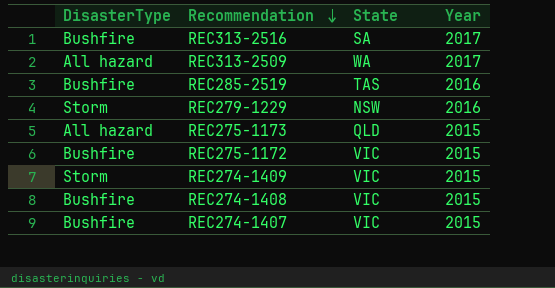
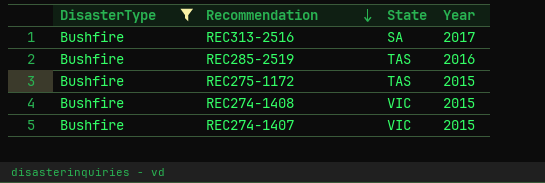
filter: none -> DisasterType = Bushfire
REC275-1172 | State: VIC -> TAS

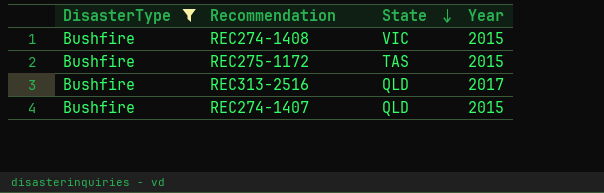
row order: Recommendation descending -> State descending
row REC285-2519: Bushfire | TAS | 2016 -> none
REC313-2516 | State: SA -> QLD
REC274-1407 | State: VIC -> QLD

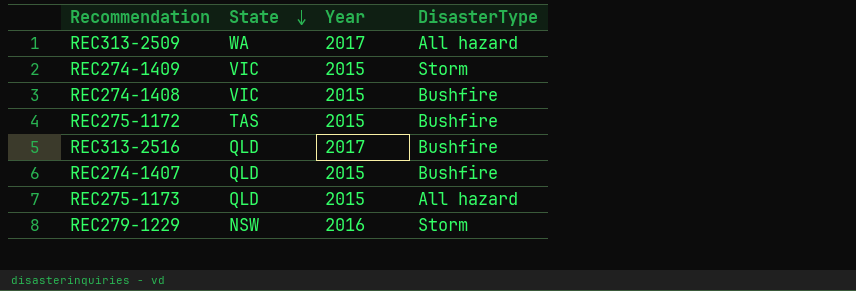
filter: DisasterType = Bushfire -> none
column DisasterType | position: 1 -> 4

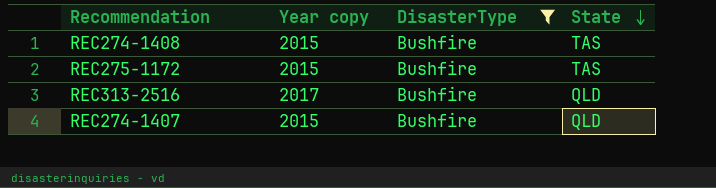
filter: none -> DisasterType = Bushfire
column name: Year -> Year copy
column State | position: 2 -> 4
REC274-1408 | State: VIC -> TAS

